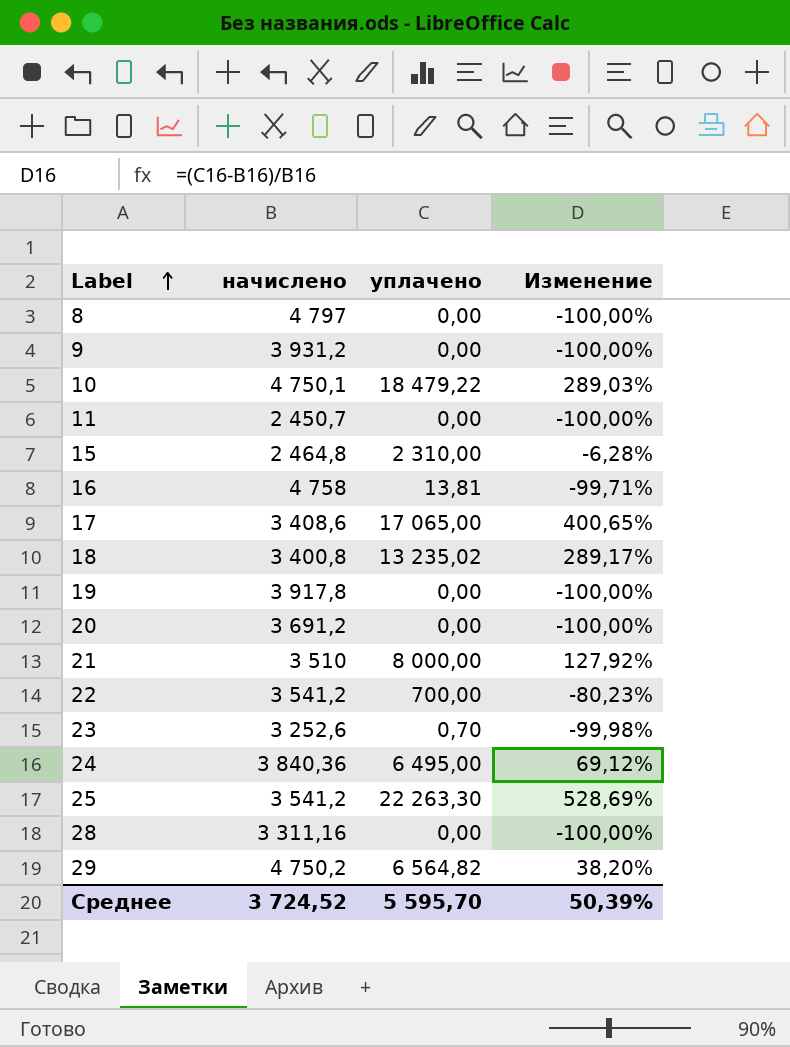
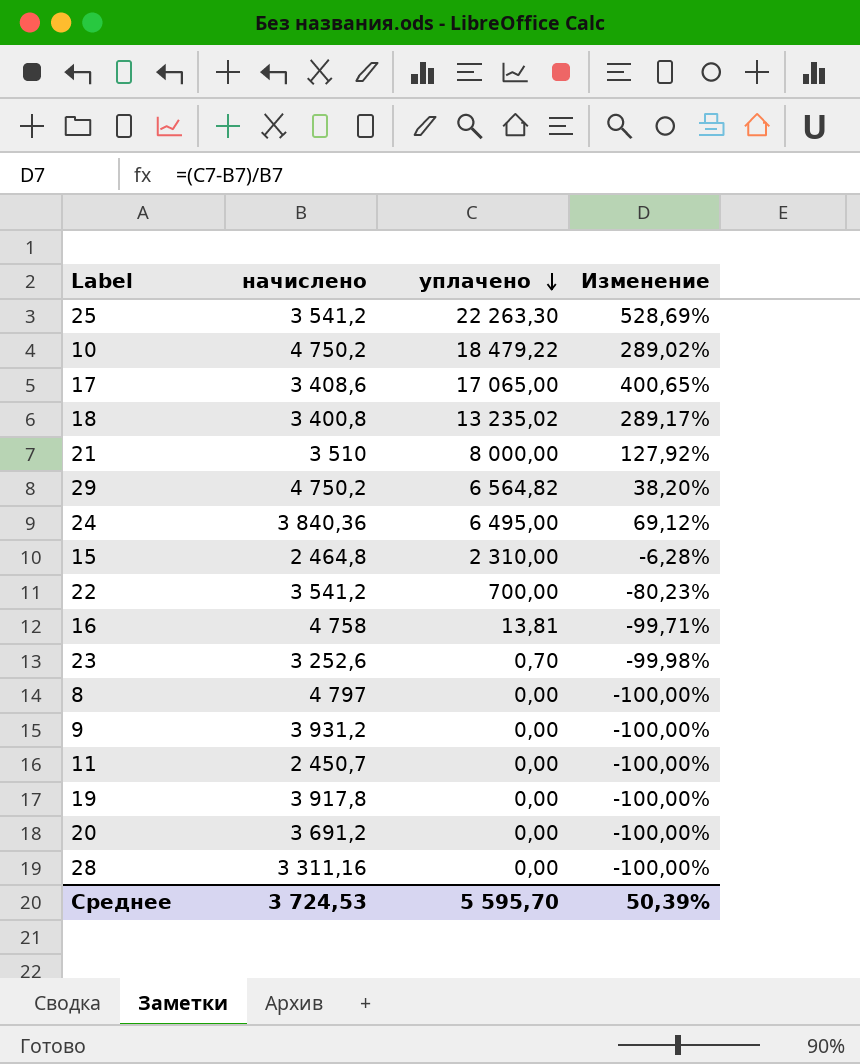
row order: Label ascending -> уплачено descending
10 | начислено: 4 750,1 -> 4 750,2
10 | Изменение: 289,03% -> 289,02%
Среднее | начислено: 3 724,52 -> 3 724,53

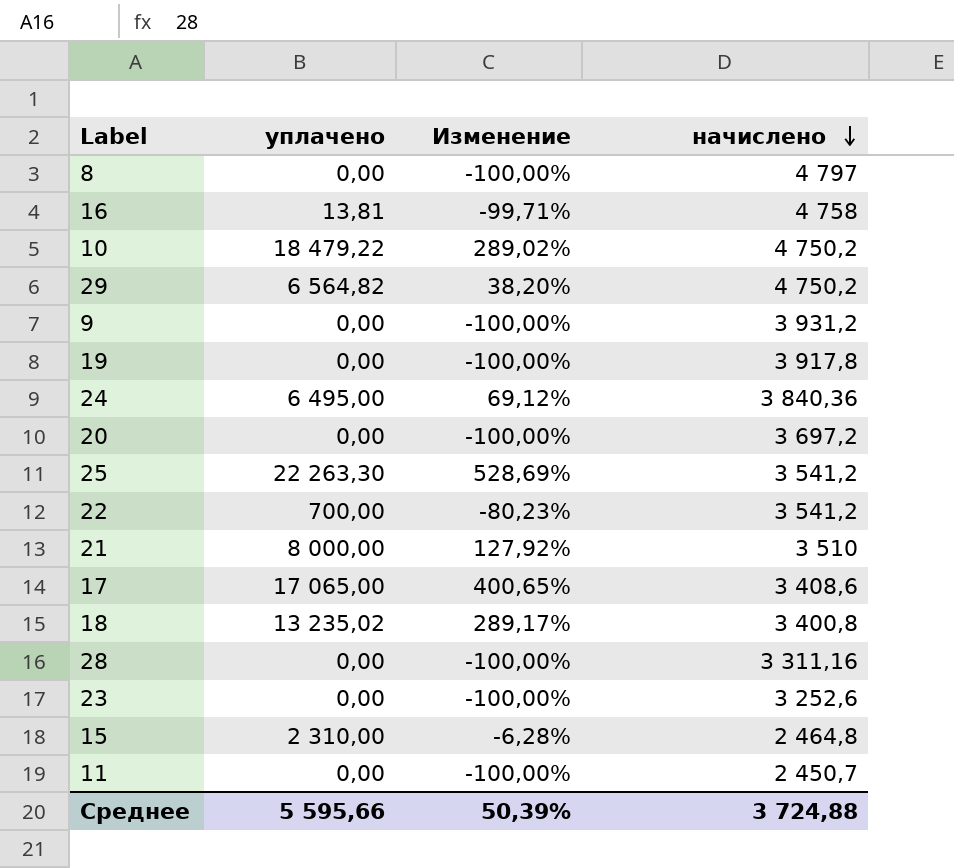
row order: уплачено descending -> начислено descending
column начислено | position: 2 -> 4
20 | начислено: 3 691,2 -> 3 697,2
23 | уплачено: 0,70 -> 0,00
23 | Изменение: -99,98% -> -100,00%
Среднее | уплачено: 5 595,70 -> 5 595,66
Среднее | начислено: 3 724,53 -> 3 724,88

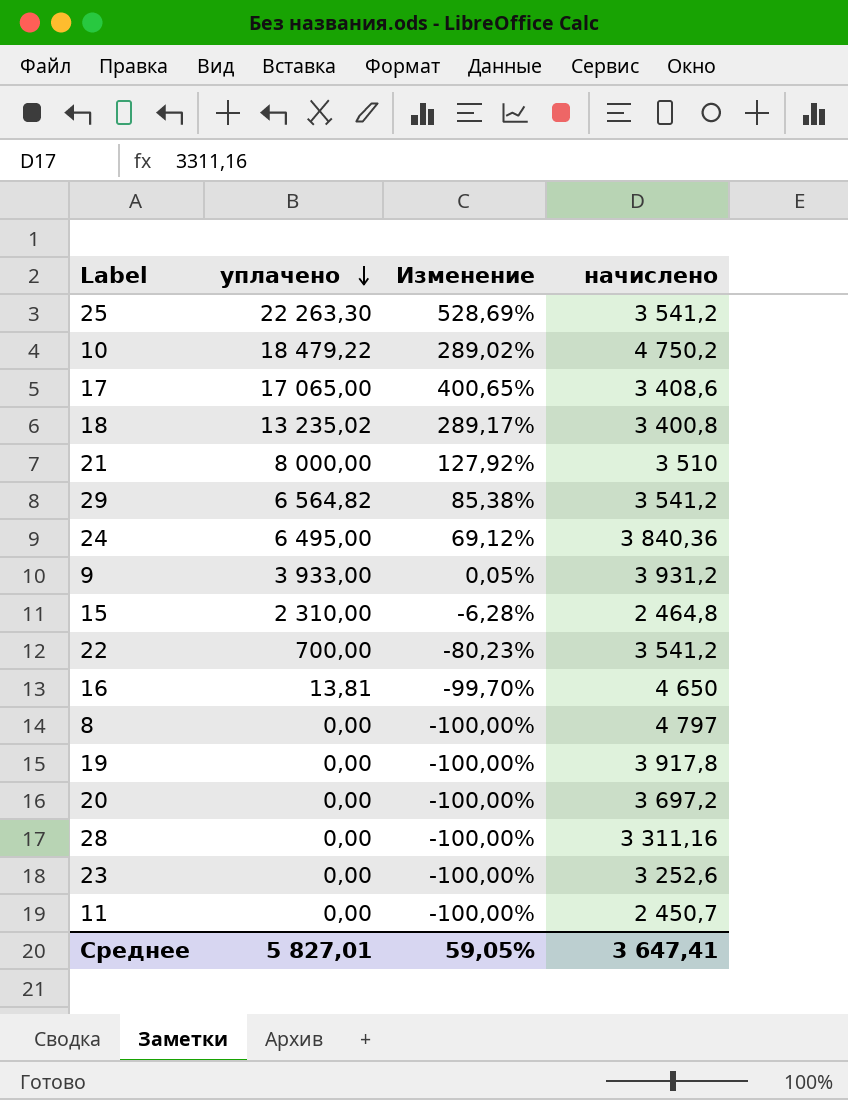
row order: начислено descending -> уплачено descending
29 | Изменение: 38,20% -> 85,38%
29 | начислено: 4 750,2 -> 3 541,2
9 | уплачено: 0,00 -> 3 933,00
9 | Изменение: -100,00% -> 0,05%
16 | Изменение: -99,71% -> -99,70%
16 | начислено: 4 758 -> 4 650
Среднее | уплачено: 5 595,66 -> 5 827,01
Среднее | Изменение: 50,39% -> 59,05%
Среднее | начислено: 3 724,88 -> 3 647,41

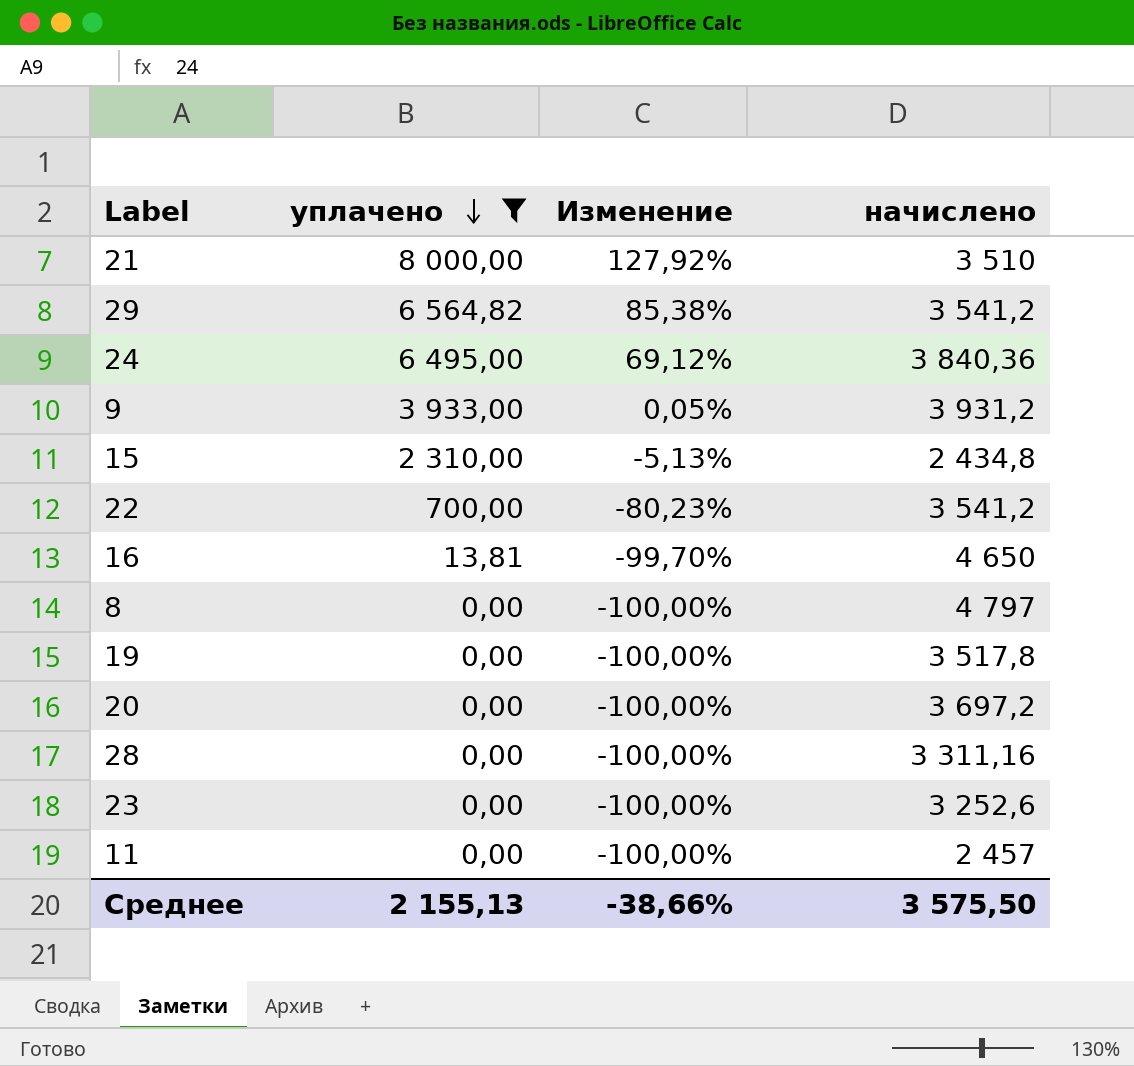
filter: none -> уплачено <= 8 000,00
15 | Изменение: -6,28% -> -5,13%
15 | начислено: 2 464,8 -> 2 434,8
19 | начислено: 3 917,8 -> 3 517,8
11 | начислено: 2 450,7 -> 2 457
Среднее | уплачено: 5 827,01 -> 2 155,13
Среднее | Изменение: 59,05% -> -38,66%
Среднее | начислено: 3 647,41 -> 3 575,50

